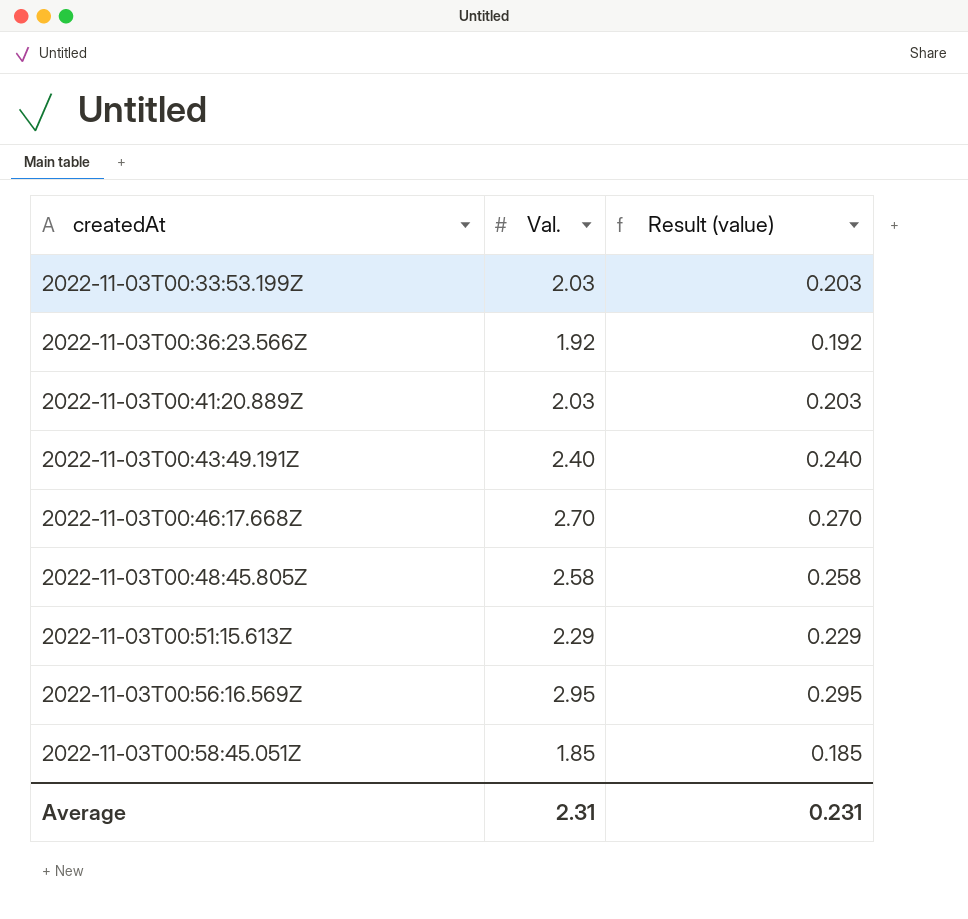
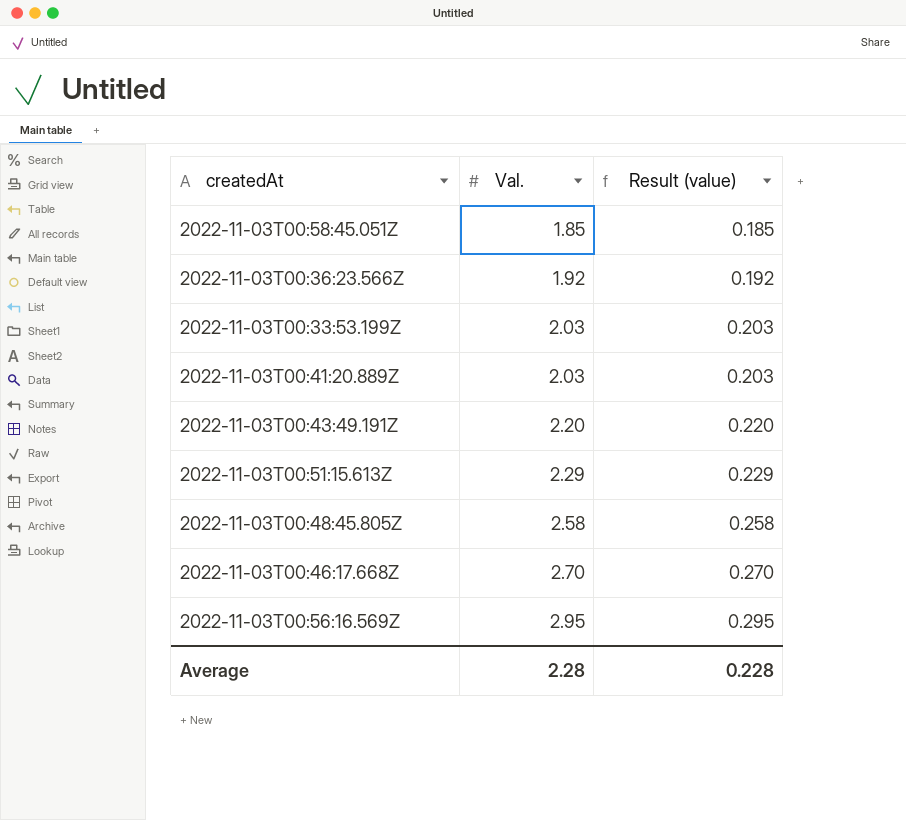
row order: createdAt ascending -> Val. ascending
2022-11-03T00:43:49.191Z | Val.: 2.40 -> 2.20
2022-11-03T00:43:49.191Z | Result (value): 0.240 -> 0.220
Average | Val.: 2.31 -> 2.28
Average | Result (value): 0.231 -> 0.228

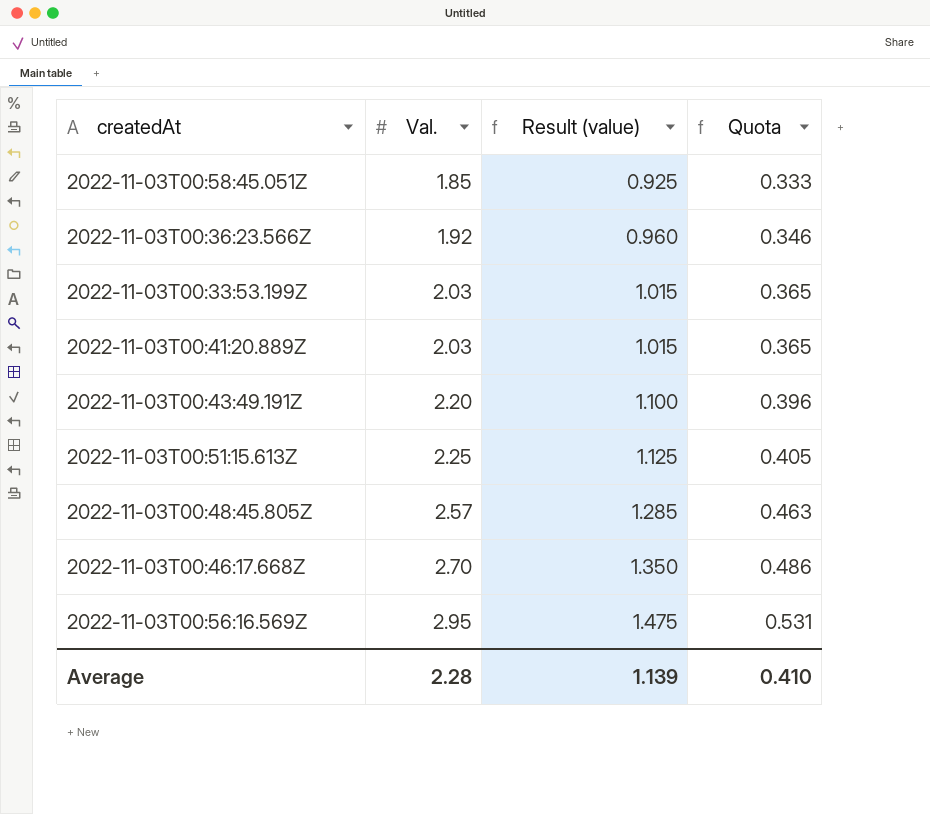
column Result (value) | formula: [Val.] * 0.1 -> [Val.] * 0.5
column Quota | formula: none -> [Val.] * 0.18
2022-11-03T00:51:15.613Z | Val.: 2.29 -> 2.25
2022-11-03T00:48:45.805Z | Val.: 2.58 -> 2.57
Average | Result (value): 0.228 -> 1.139

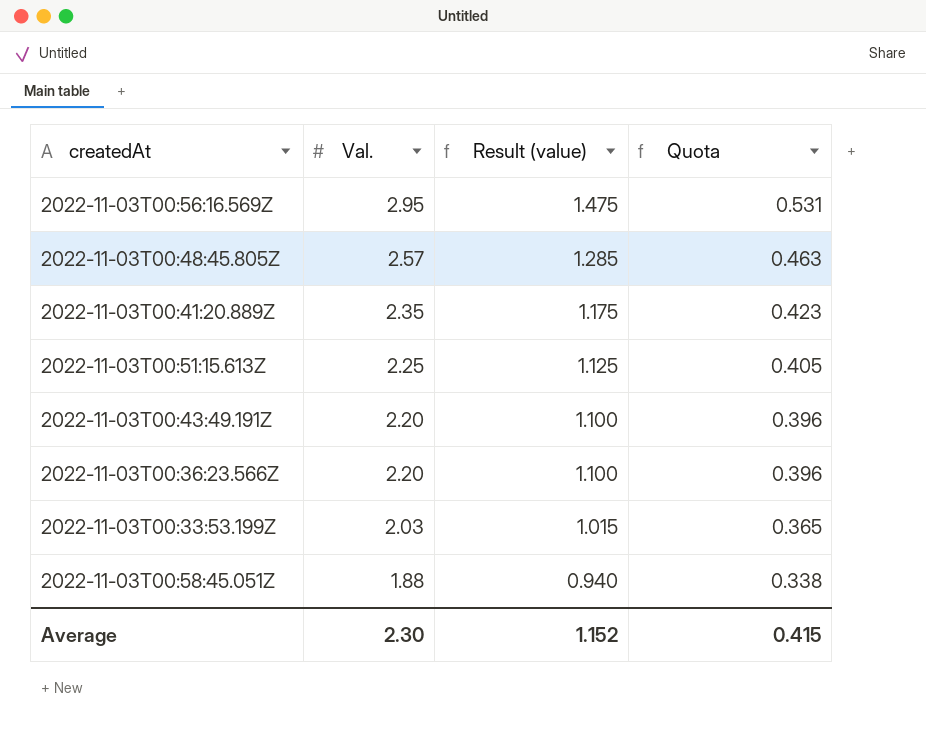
row order: Val. ascending -> Val. descending
row 2022-11-03T00:46:17.668Z: 2.70 | 1.350 | 0.486 -> none
2022-11-03T00:41:20.889Z | Val.: 2.03 -> 2.35
2022-11-03T00:41:20.889Z | Result (value): 1.015 -> 1.175
2022-11-03T00:41:20.889Z | Quota: 0.365 -> 0.423
2022-11-03T00:36:23.566Z | Val.: 1.92 -> 2.20
2022-11-03T00:36:23.566Z | Result (value): 0.960 -> 1.100
2022-11-03T00:36:23.566Z | Quota: 0.346 -> 0.396
2022-11-03T00:58:45.051Z | Val.: 1.85 -> 1.88
2022-11-03T00:58:45.051Z | Result (value): 0.925 -> 0.940
2022-11-03T00:58:45.051Z | Quota: 0.333 -> 0.338
Average | Val.: 2.28 -> 2.30
Average | Result (value): 1.139 -> 1.152
Average | Quota: 0.410 -> 0.415

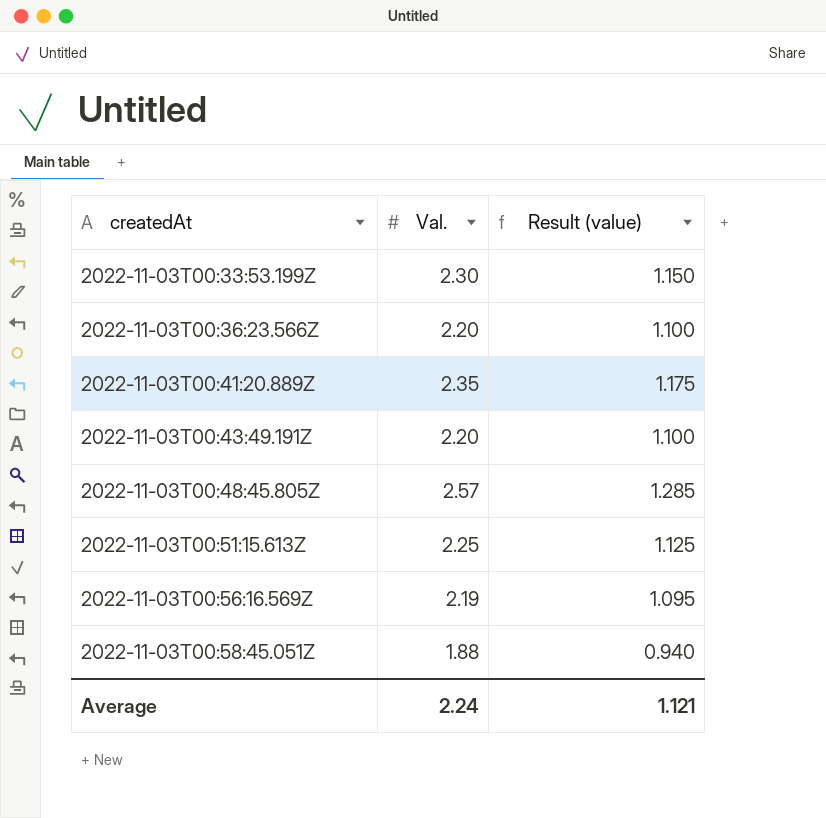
row order: Val. descending -> createdAt ascending
column Quota | formula: [Val.] * 0.18 -> none
2022-11-03T00:33:53.199Z | Val.: 2.03 -> 2.30
2022-11-03T00:33:53.199Z | Result (value): 1.015 -> 1.150
2022-11-03T00:56:16.569Z | Val.: 2.95 -> 2.19
2022-11-03T00:56:16.569Z | Result (value): 1.475 -> 1.095
Average | Val.: 2.30 -> 2.24
Average | Result (value): 1.152 -> 1.121

